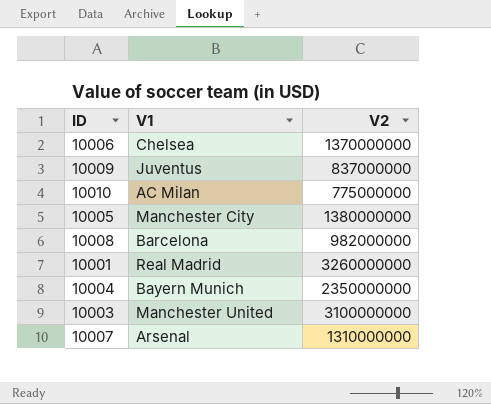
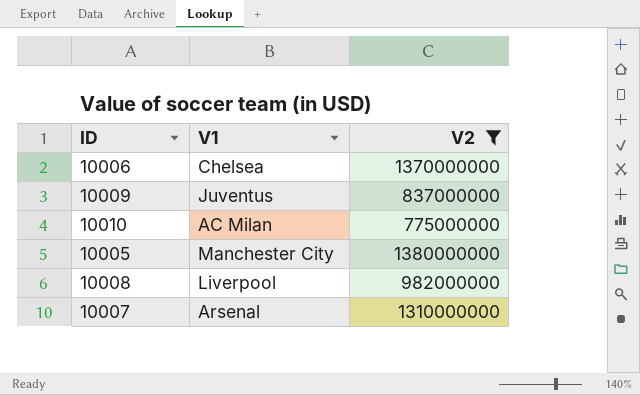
filter: none -> V2 <= 1380000000
10008 | V1: Barcelona -> Liverpool

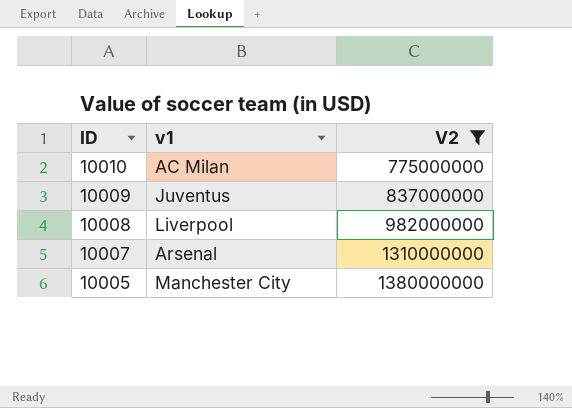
row order: none -> ID descending
column name: V1 -> v1
row 10006: Chelsea | 1370000000 -> none

